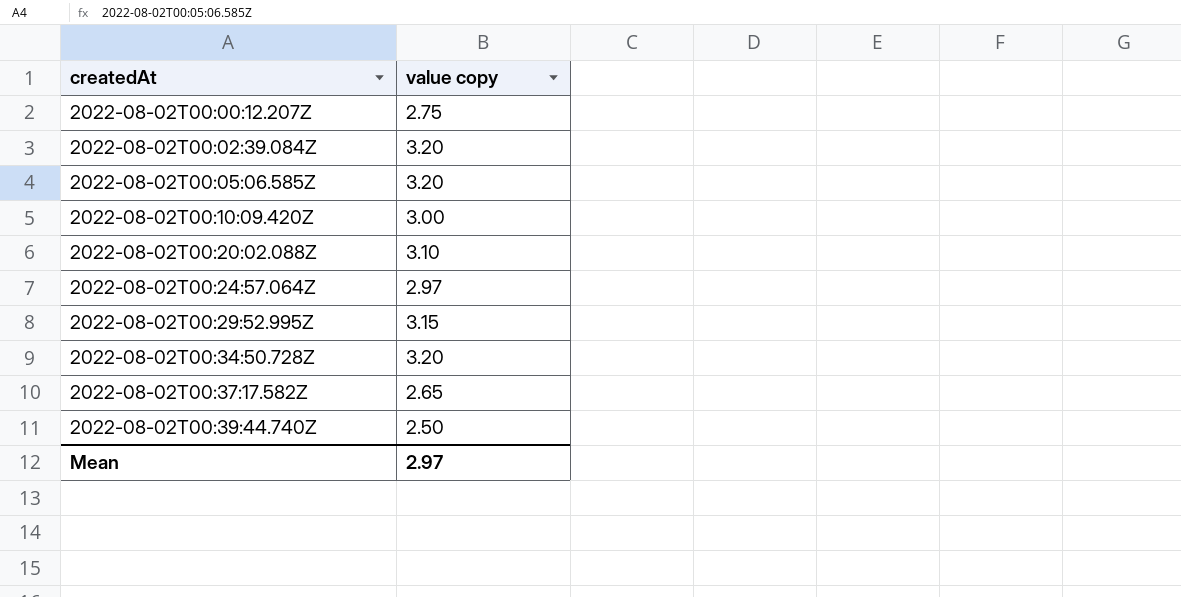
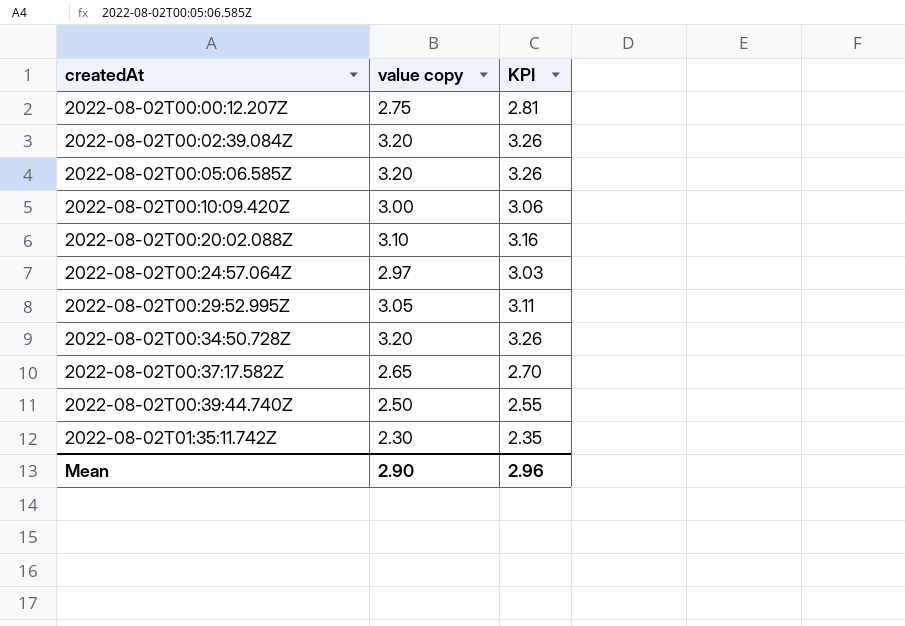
column KPI | formula: none -> [value copy] * 1.02
2022-08-02T00:29:52.995Z | value copy: 3.15 -> 3.05
row 2022-08-02T01:35:11.742Z: none -> 2.30 | 2.35
Mean | value copy: 2.97 -> 2.90

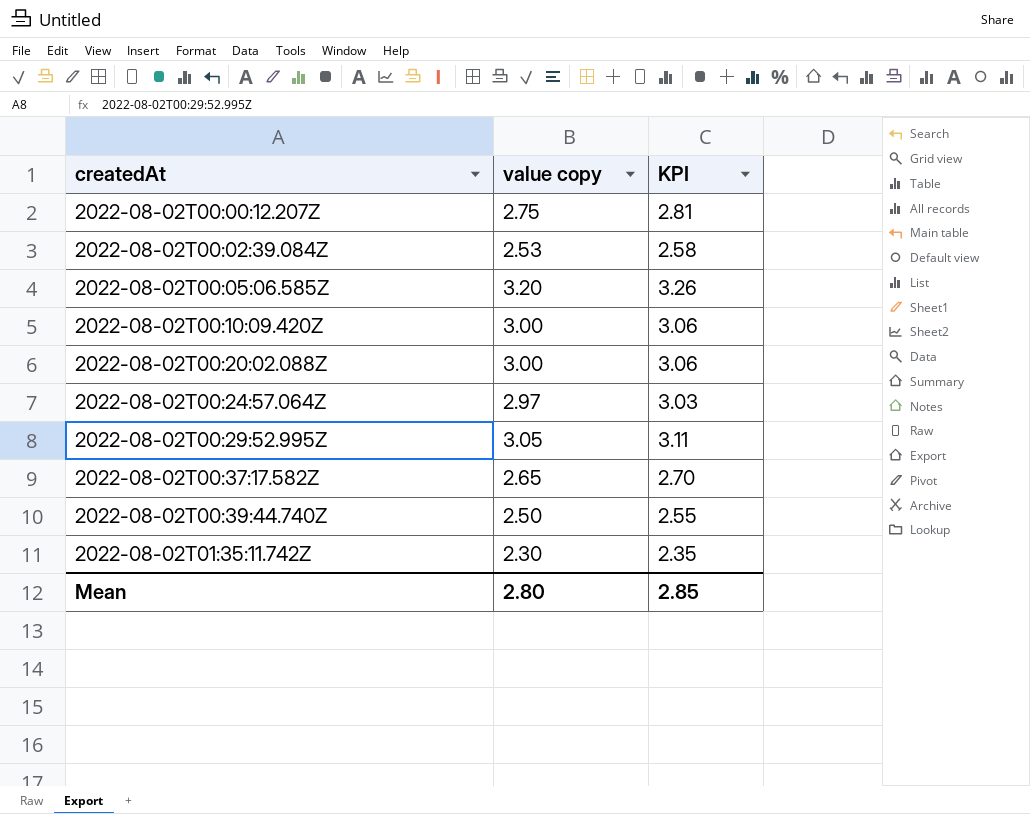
row 2022-08-02T00:34:50.728Z: 3.20 | 3.26 -> none
2022-08-02T00:02:39.084Z | value copy: 3.20 -> 2.53
2022-08-02T00:02:39.084Z | KPI: 3.26 -> 2.58
2022-08-02T00:20:02.088Z | value copy: 3.10 -> 3.00
2022-08-02T00:20:02.088Z | KPI: 3.16 -> 3.06
Mean | value copy: 2.90 -> 2.80
Mean | KPI: 2.96 -> 2.85

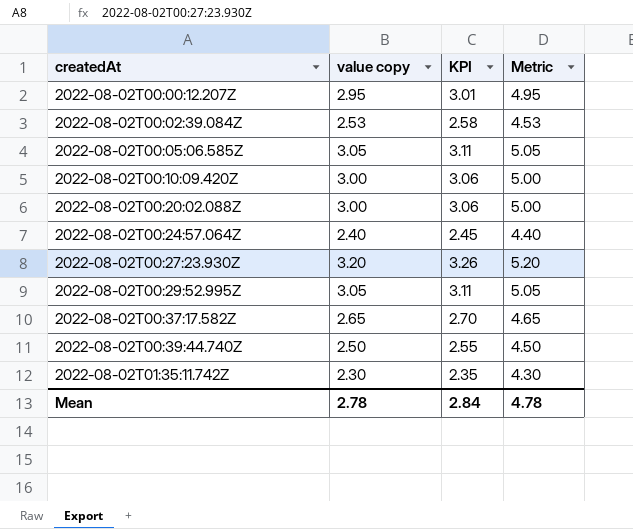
column Metric | formula: none -> [value copy] + 2
2022-08-02T00:00:12.207Z | value copy: 2.75 -> 2.95
2022-08-02T00:00:12.207Z | KPI: 2.81 -> 3.01
2022-08-02T00:05:06.585Z | value copy: 3.20 -> 3.05
2022-08-02T00:05:06.585Z | KPI: 3.26 -> 3.11
2022-08-02T00:24:57.064Z | value copy: 2.97 -> 2.40
2022-08-02T00:24:57.064Z | KPI: 3.03 -> 2.45
row 2022-08-02T00:27:23.930Z: none -> 3.20 | 3.26 | 5.20
Mean | value copy: 2.80 -> 2.78
Mean | KPI: 2.85 -> 2.84

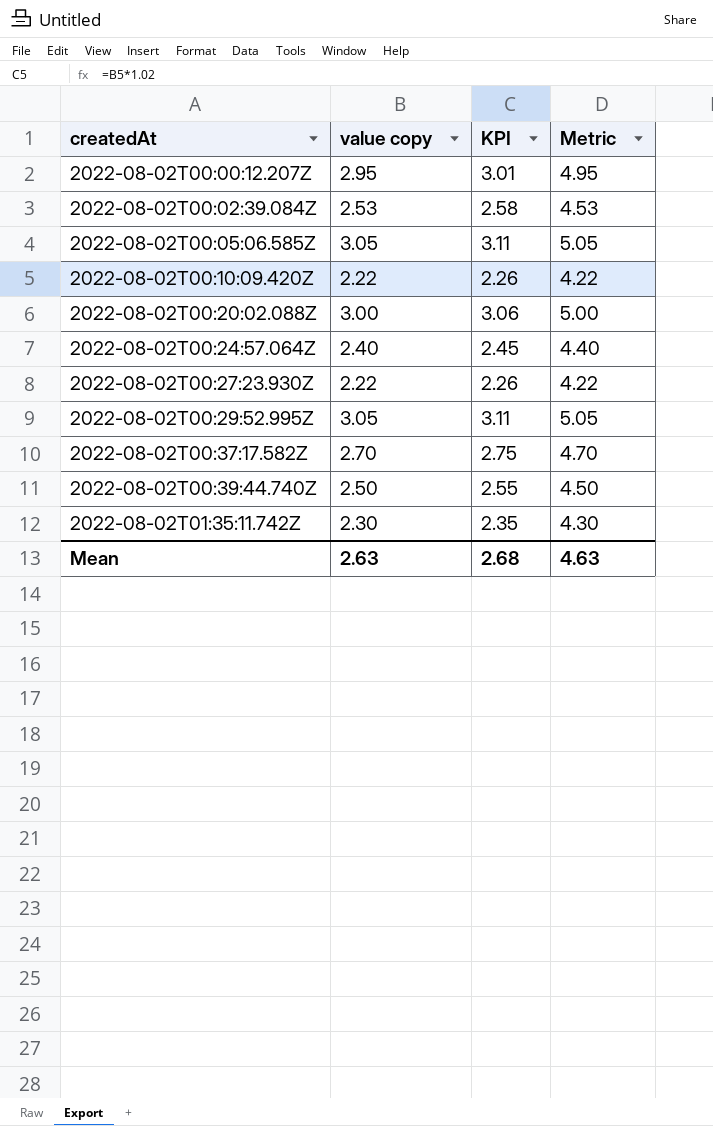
2022-08-02T00:10:09.420Z | value copy: 3.00 -> 2.22
2022-08-02T00:10:09.420Z | KPI: 3.06 -> 2.26
2022-08-02T00:10:09.420Z | Metric: 5.00 -> 4.22
2022-08-02T00:27:23.930Z | value copy: 3.20 -> 2.22
2022-08-02T00:27:23.930Z | KPI: 3.26 -> 2.26
2022-08-02T00:27:23.930Z | Metric: 5.20 -> 4.22
2022-08-02T00:37:17.582Z | value copy: 2.65 -> 2.70
2022-08-02T00:37:17.582Z | KPI: 2.70 -> 2.75
2022-08-02T00:37:17.582Z | Metric: 4.65 -> 4.70
Mean | value copy: 2.78 -> 2.63
Mean | KPI: 2.84 -> 2.68
Mean | Metric: 4.78 -> 4.63

